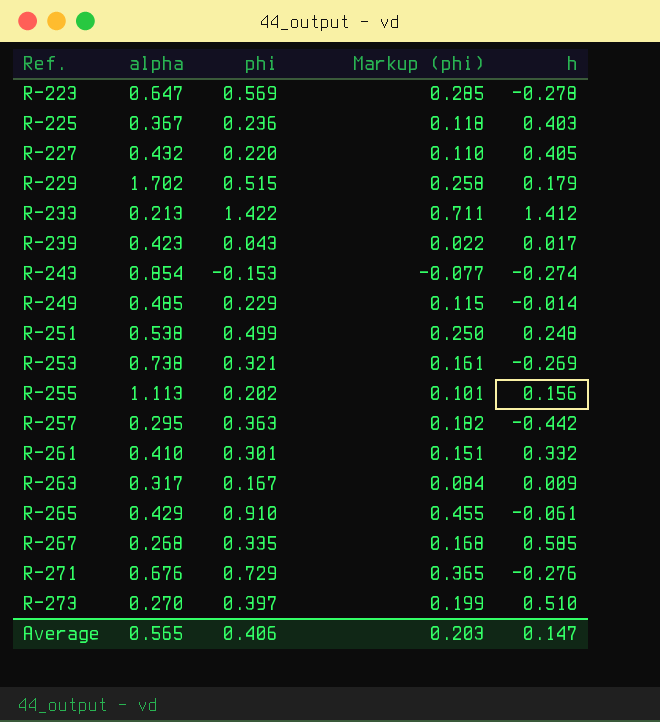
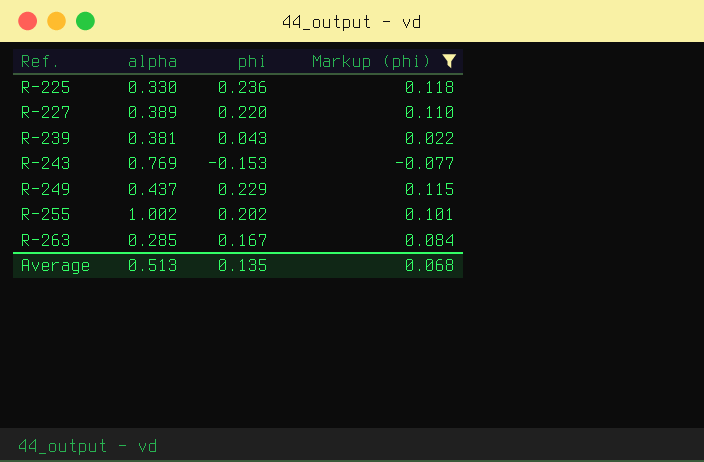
filter: none -> Markup (phi) <= 0.118
column h | position: 5 -> none
R-225 | alpha: 0.367 -> 0.330
R-227 | alpha: 0.432 -> 0.389
R-239 | alpha: 0.423 -> 0.381
R-243 | alpha: 0.854 -> 0.769
R-249 | alpha: 0.485 -> 0.437
R-255 | alpha: 1.113 -> 1.002
R-263 | alpha: 0.317 -> 0.285
Average | alpha: 0.565 -> 0.513
Average | phi: 0.406 -> 0.135
Average | Markup (phi): 0.203 -> 0.068

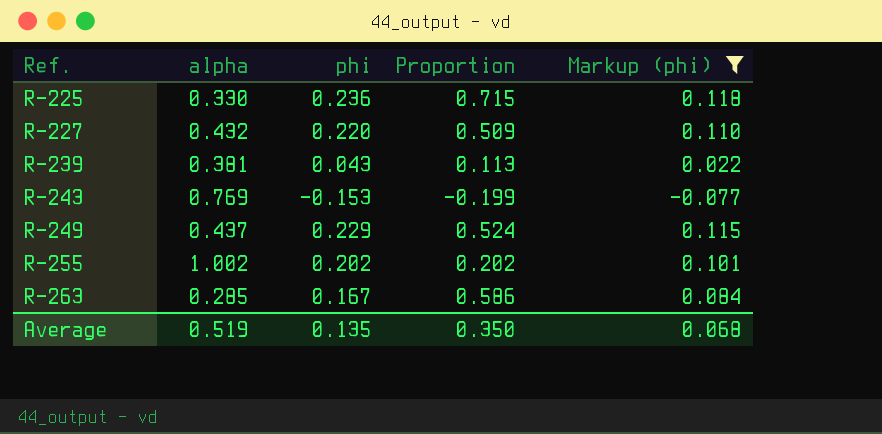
column Proportion | formula: none -> [phi] / [alpha]
R-227 | alpha: 0.389 -> 0.432
Average | alpha: 0.513 -> 0.519

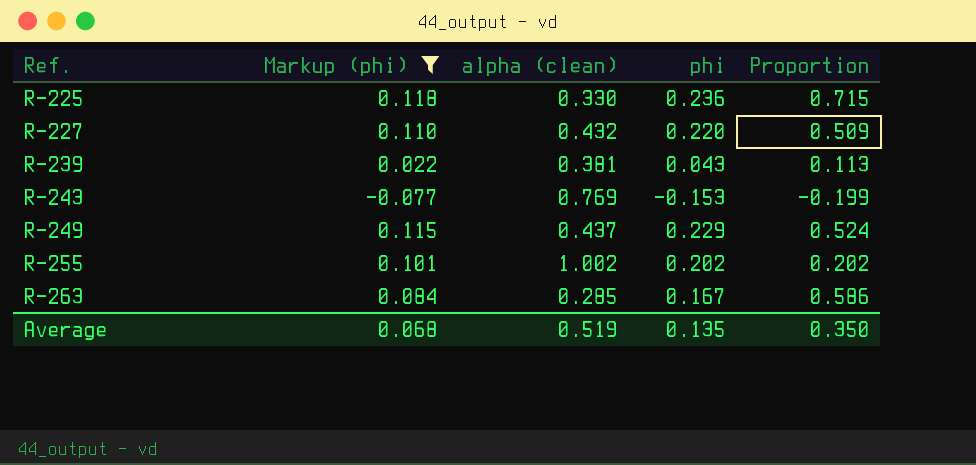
column Markup (phi) | position: 5 -> 2
column name: alpha -> alpha (clean)

